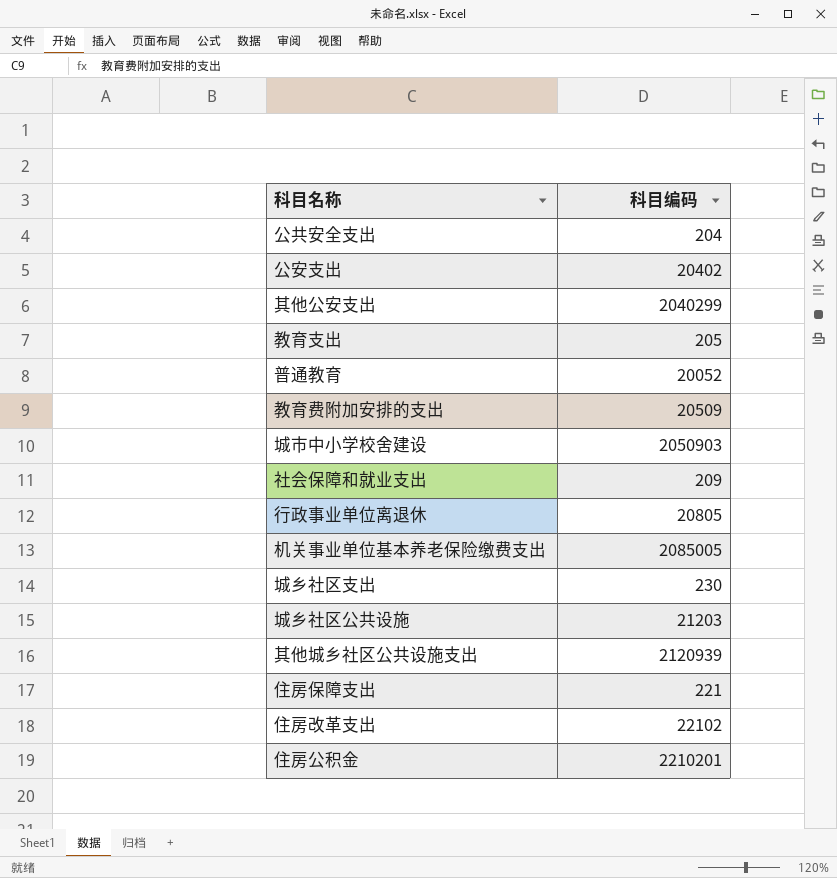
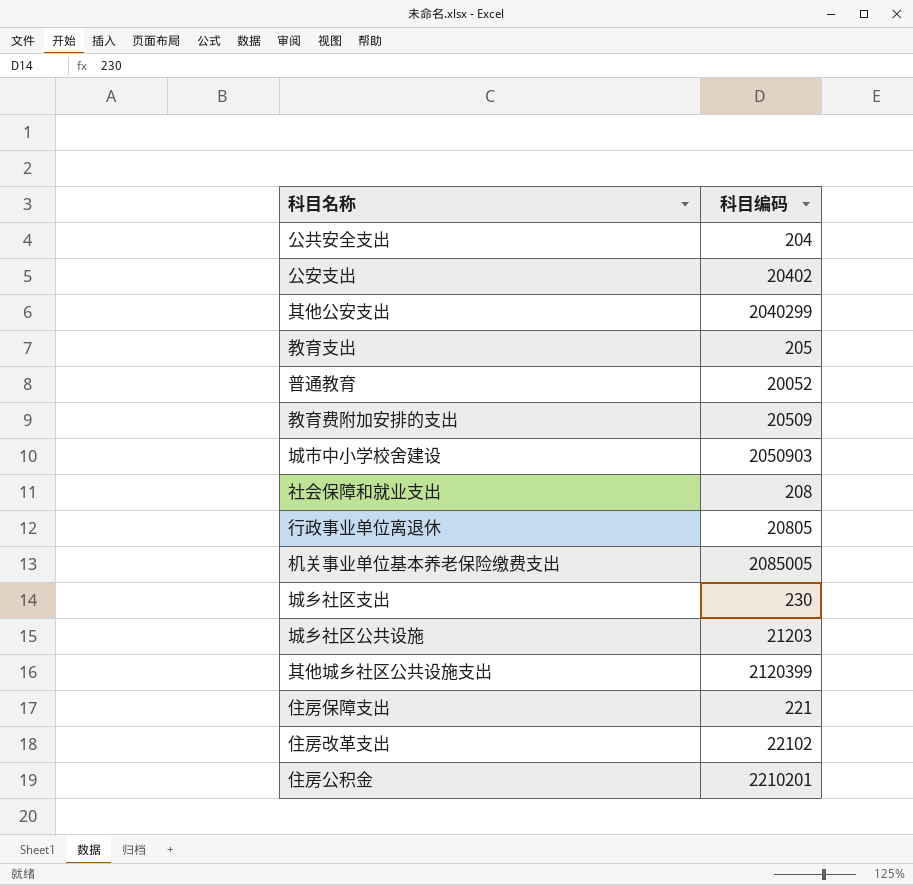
社会保障和就业支出 | 科目编码: 209 -> 208
其他城乡社区公共设施支出 | 科目编码: 2120939 -> 2120399

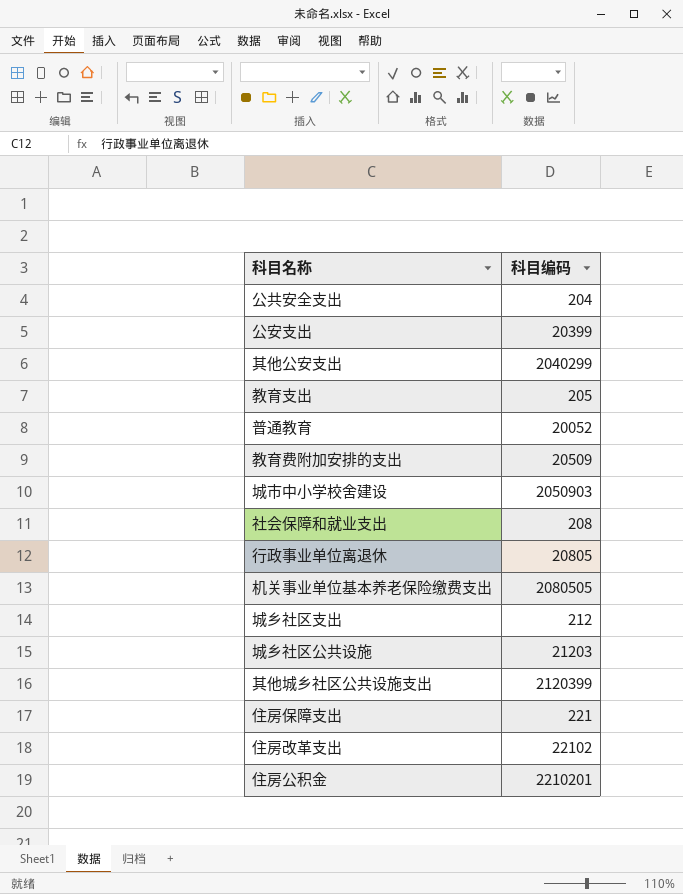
公安支出 | 科目编码: 20402 -> 20399
机关事业单位基本养老保险缴费支出 | 科目编码: 2085005 -> 2080505
城乡社区支出 | 科目编码: 230 -> 212

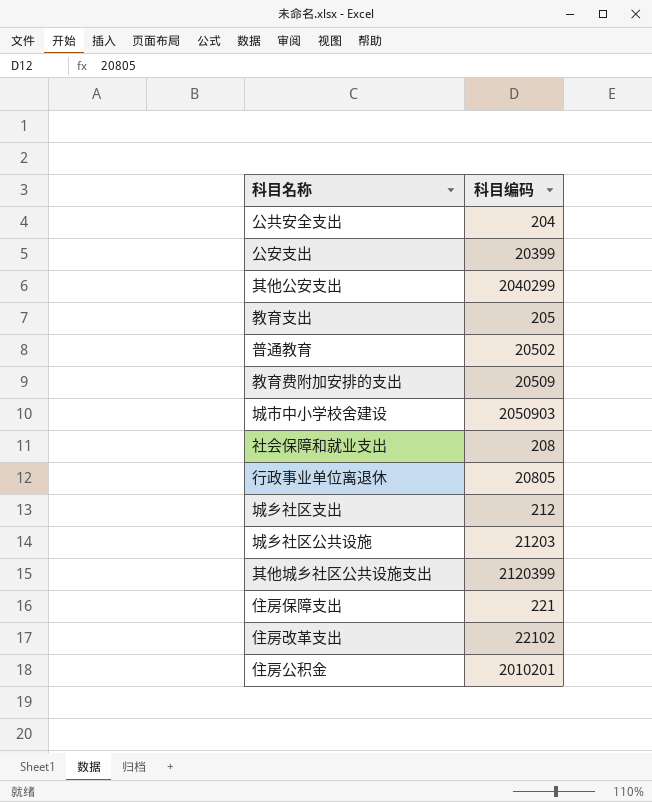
row 机关事业单位基本养老保险缴费支出: 2080505 -> none
普通教育 | 科目编码: 20052 -> 20502
住房公积金 | 科目编码: 2210201 -> 2010201

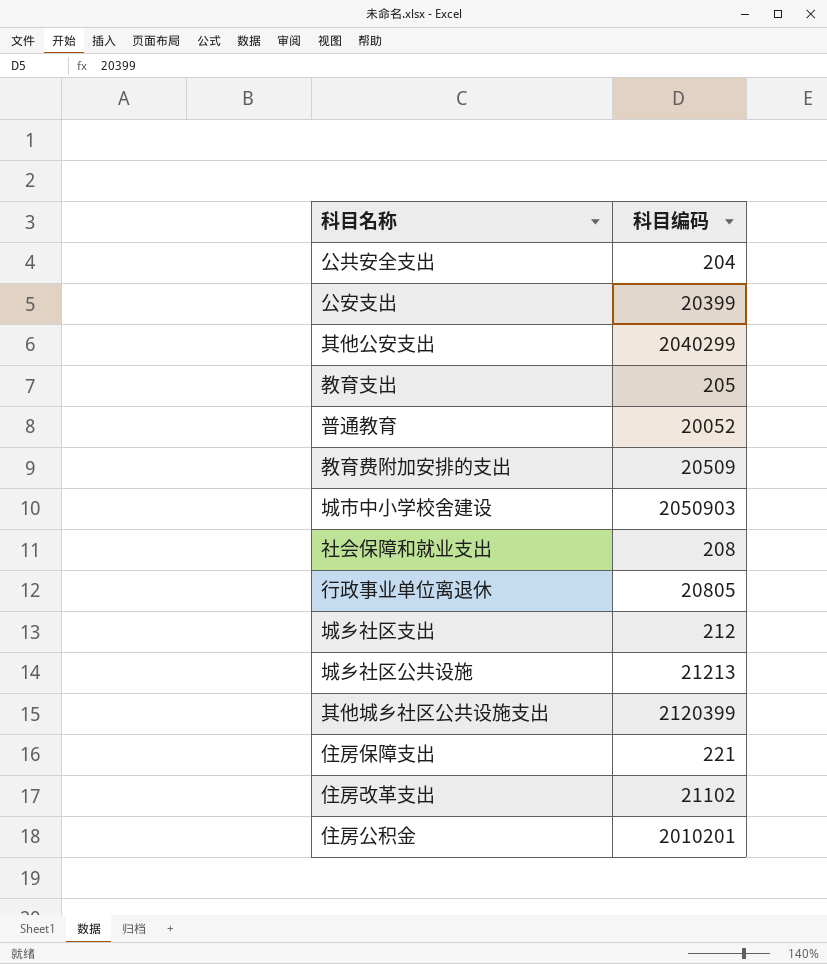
普通教育 | 科目编码: 20502 -> 20052
城乡社区公共设施 | 科目编码: 21203 -> 21213
住房改革支出 | 科目编码: 22102 -> 21102

